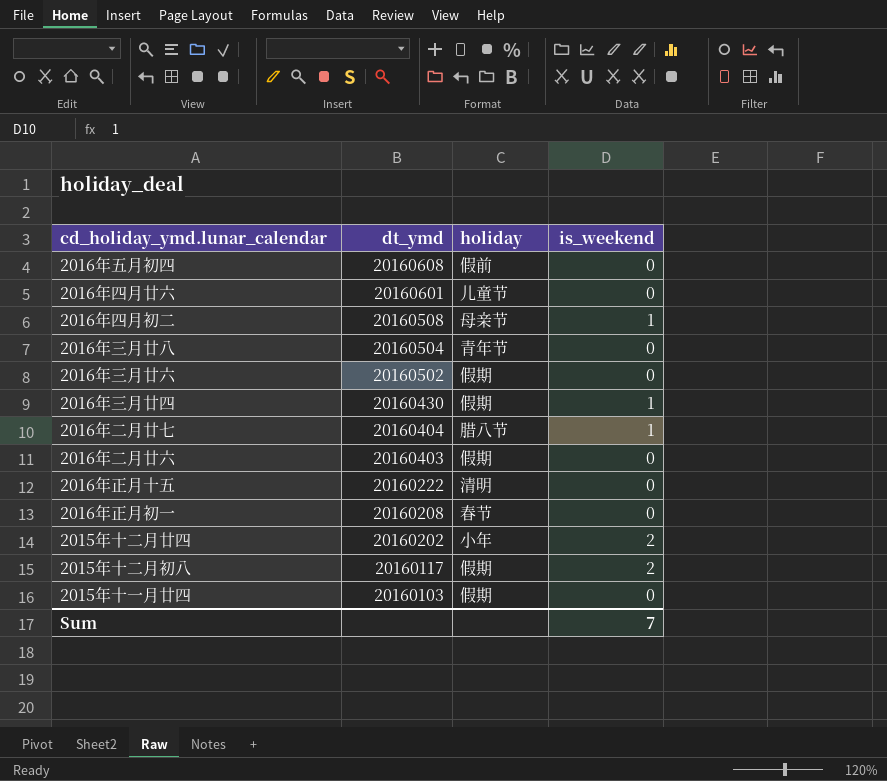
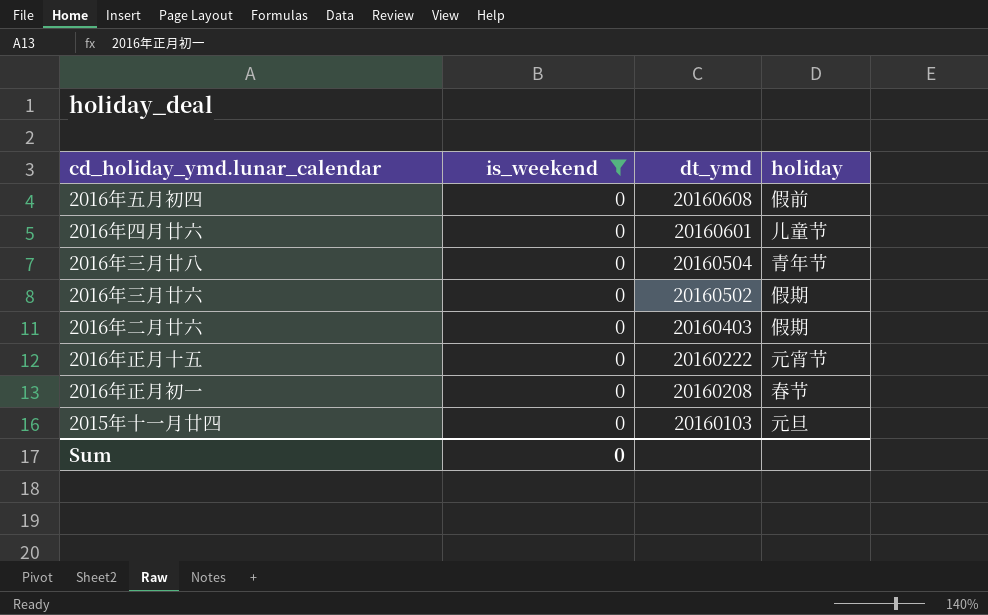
filter: none -> is_weekend = 0
column is_weekend | position: 4 -> 2
2016年正月十五 | holiday: 清明 -> 元宵节
2015年十一月廿四 | holiday: 假期 -> 元旦
Sum | is_weekend: 7 -> 0

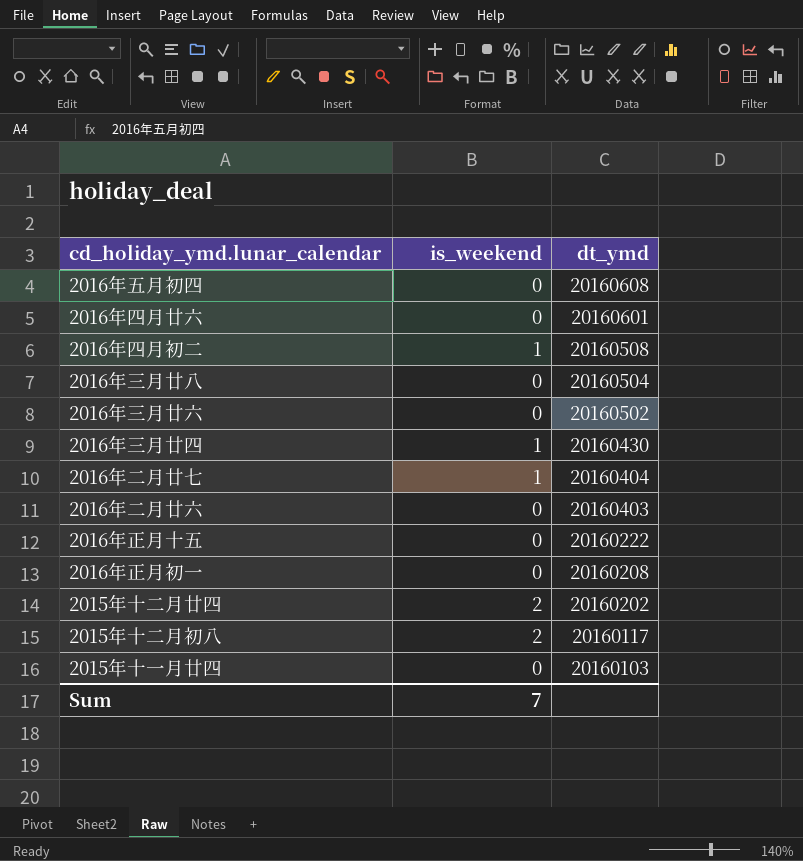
filter: is_weekend = 0 -> none
column holiday | position: 4 -> none
Sum | is_weekend: 0 -> 7

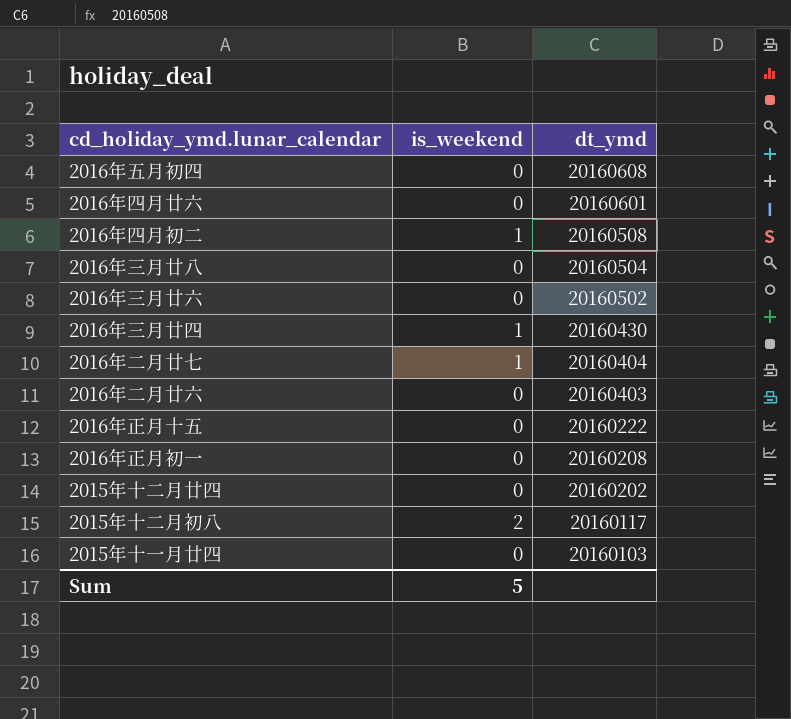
2015年十二月廿四 | is_weekend: 2 -> 0
Sum | is_weekend: 7 -> 5

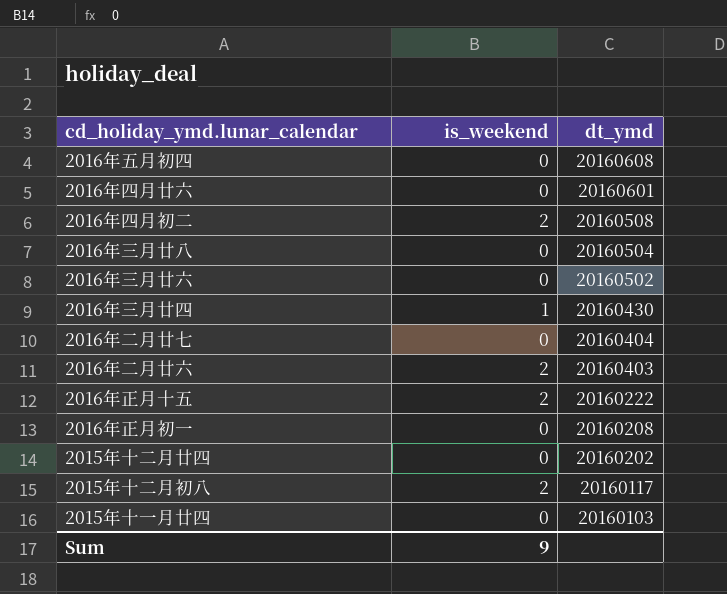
2016年四月初二 | is_weekend: 1 -> 2
2016年二月廿七 | is_weekend: 1 -> 0
2016年二月廿六 | is_weekend: 0 -> 2
2016年正月十五 | is_weekend: 0 -> 2
Sum | is_weekend: 5 -> 9

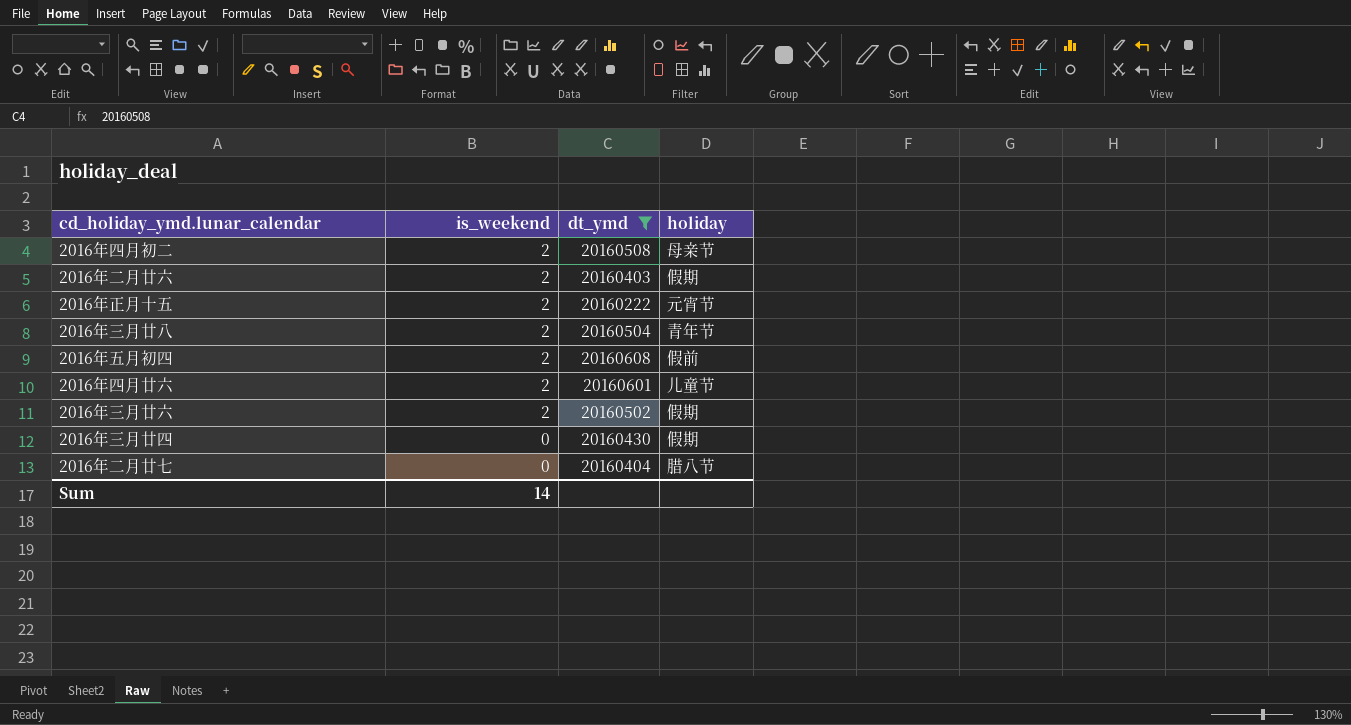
filter: none -> dt_ymd >= 20160222
row order: dt_ymd descending -> is_weekend descending
column holiday | position: none -> 4
2016年三月廿八 | is_weekend: 0 -> 2
2016年五月初四 | is_weekend: 0 -> 2
2016年四月廿六 | is_weekend: 0 -> 2
2016年三月廿六 | is_weekend: 0 -> 2
2016年三月廿四 | is_weekend: 1 -> 0
Sum | is_weekend: 9 -> 14

